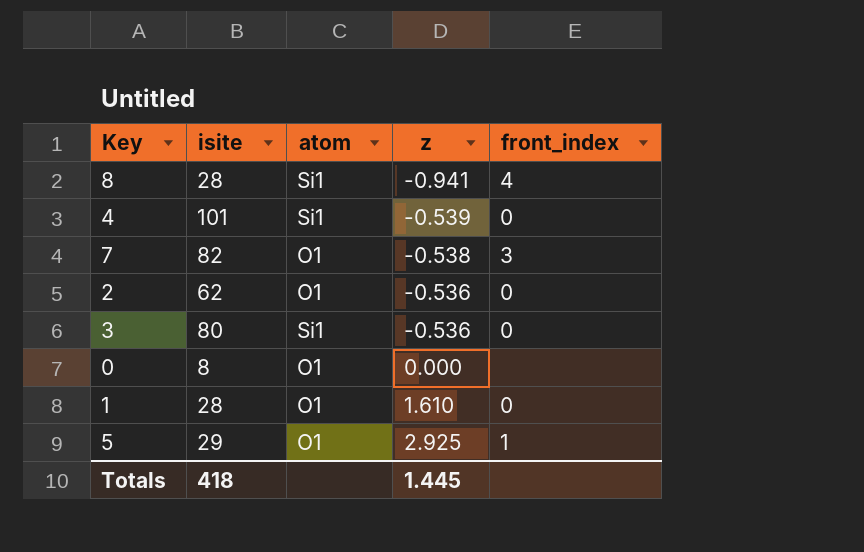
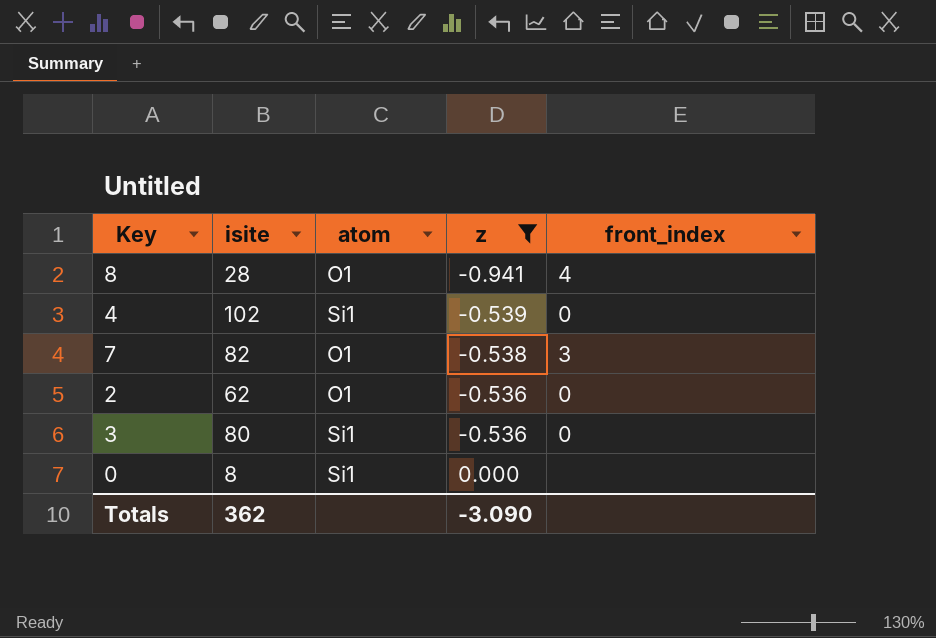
filter: none -> z <= 0.000
8 | atom: Si1 -> O1
4 | isite: 101 -> 102
0 | atom: O1 -> Si1
Totals | isite: 418 -> 362
Totals | z: 1.445 -> -3.090

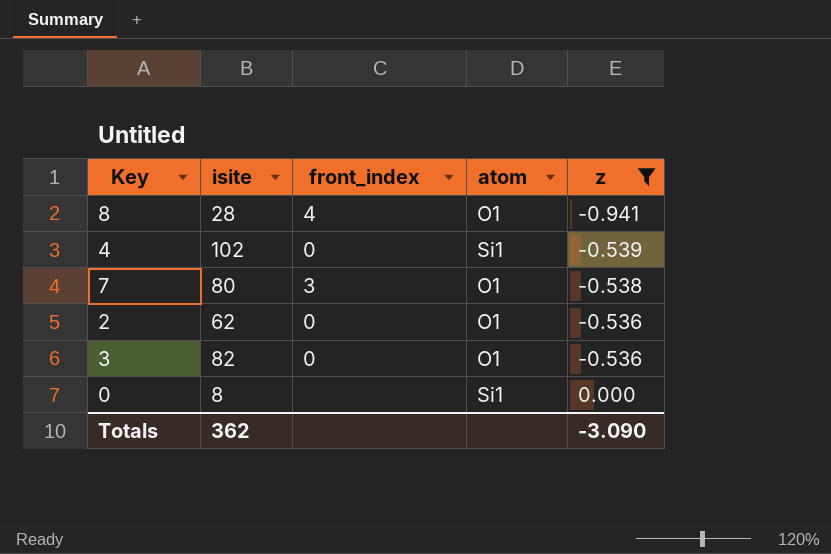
column front_index | position: 5 -> 3
7 | isite: 82 -> 80
3 | isite: 80 -> 82
3 | atom: Si1 -> O1

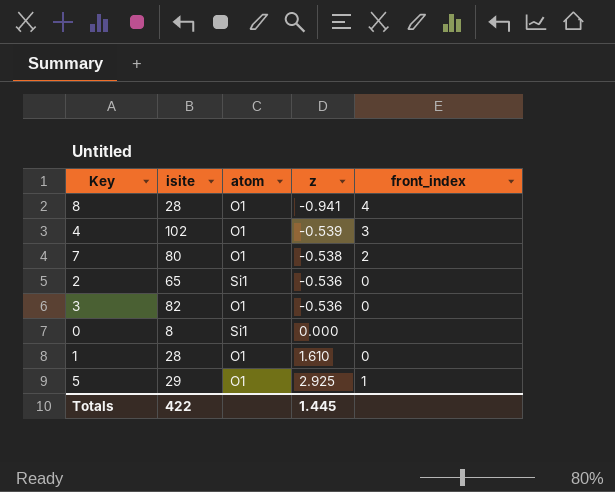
filter: z <= 0.000 -> none
column front_index | position: 3 -> 5
4 | atom: Si1 -> O1
4 | front_index: 0 -> 3
7 | front_index: 3 -> 2
2 | isite: 62 -> 65
2 | atom: O1 -> Si1
Totals | isite: 362 -> 422
Totals | z: -3.090 -> 1.445

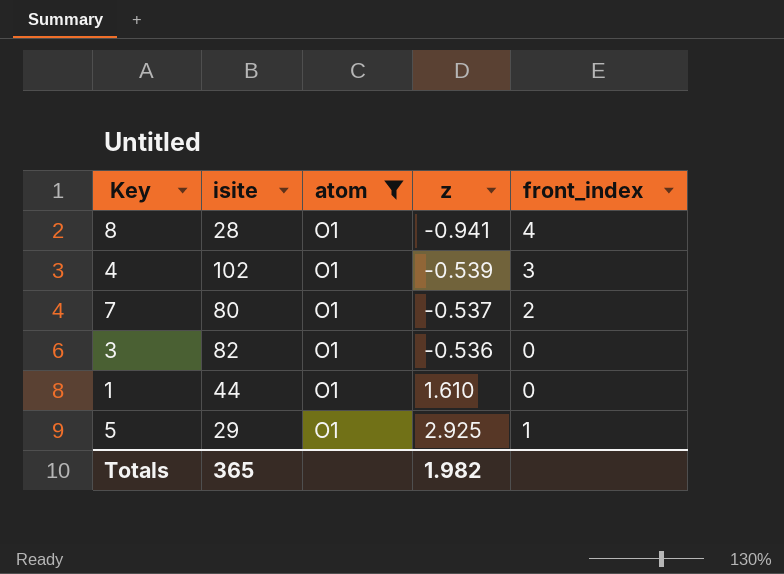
filter: none -> atom = O1
7 | z: -0.538 -> -0.537
1 | isite: 28 -> 44
Totals | isite: 422 -> 365
Totals | z: 1.445 -> 1.982

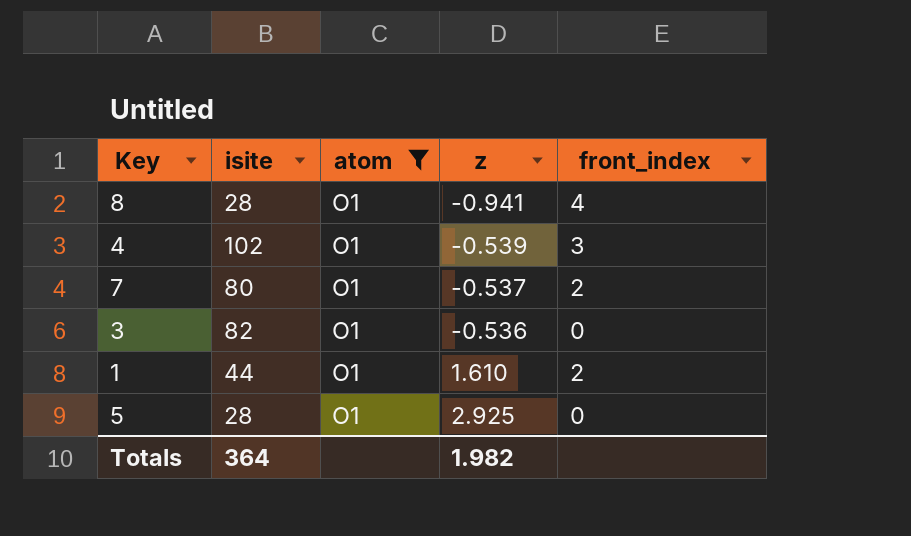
1 | front_index: 0 -> 2
5 | isite: 29 -> 28
5 | front_index: 1 -> 0
Totals | isite: 365 -> 364

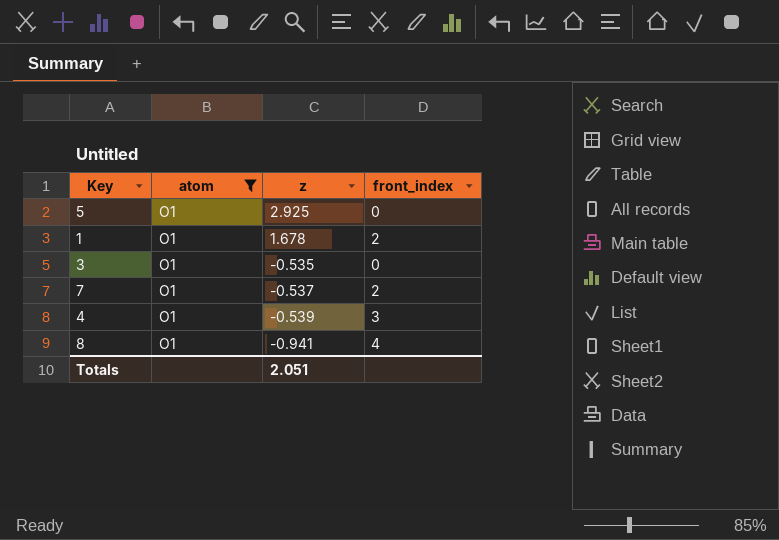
row order: z ascending -> z descending
column isite | position: 2 -> none
1 | z: 1.610 -> 1.678
3 | z: -0.536 -> -0.535
Totals | z: 1.982 -> 2.051

